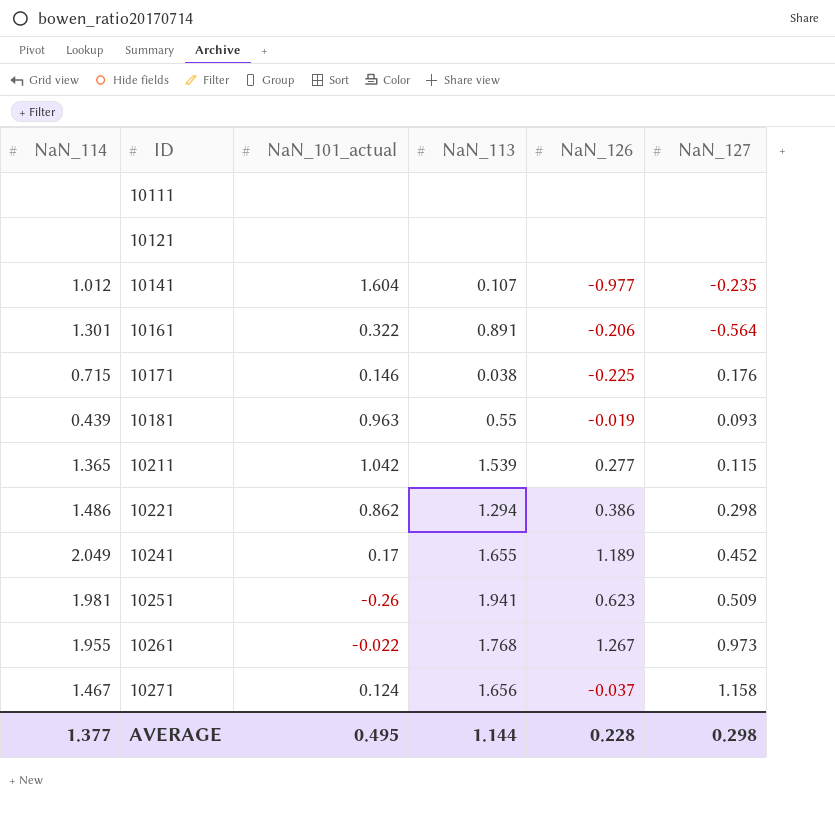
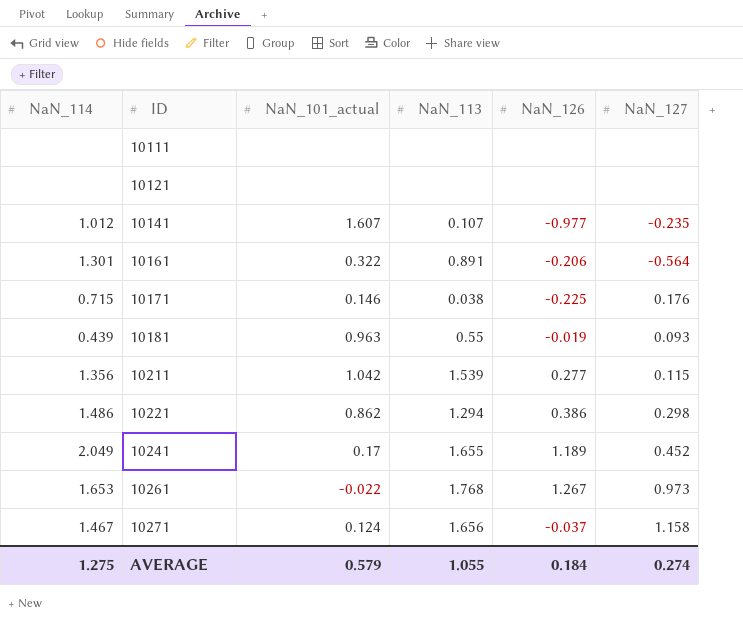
row 10251: 1.981 | -0.26 | 1.941 | 0.623 | 0.509 -> none
10141 | NaN_101_actual: 1.604 -> 1.607
10211 | NaN_114: 1.365 -> 1.356
10261 | NaN_114: 1.955 -> 1.653
AVERAGE | NaN_114: 1.377 -> 1.275
AVERAGE | NaN_101_actual: 0.495 -> 0.579
AVERAGE | NaN_113: 1.144 -> 1.055
AVERAGE | NaN_126: 0.228 -> 0.184
AVERAGE | NaN_127: 0.298 -> 0.274

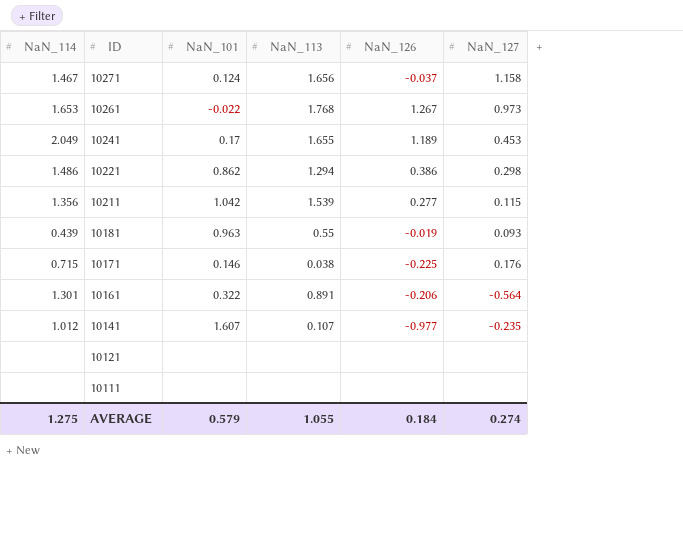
row order: ID ascending -> ID descending
column name: NaN_101_actual -> NaN_101
10241 | NaN_127: 0.452 -> 0.453

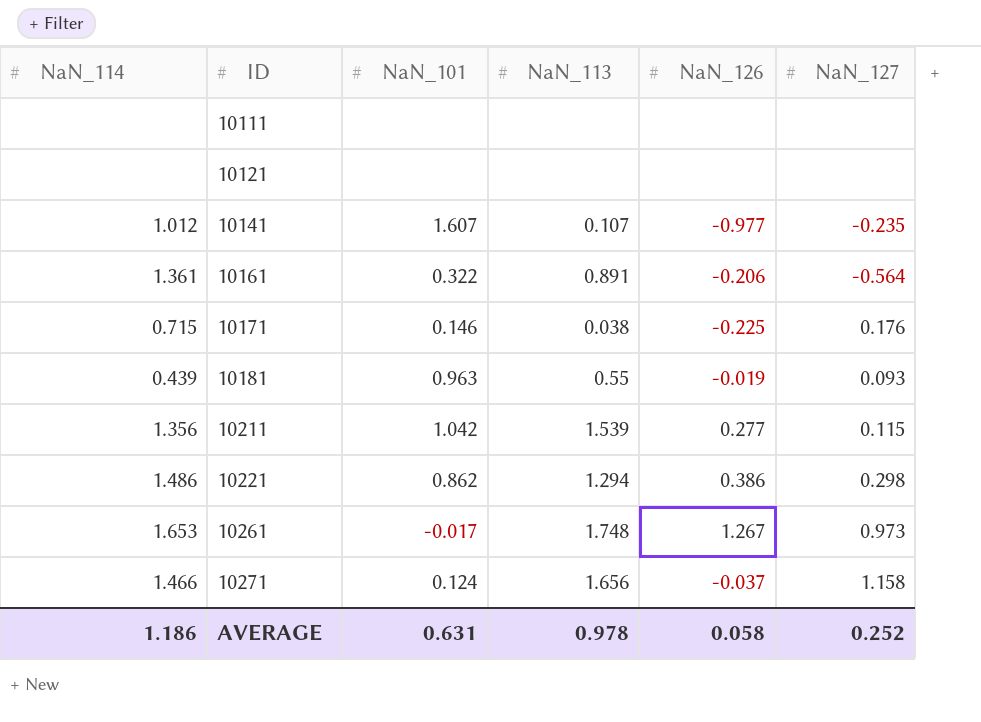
row order: ID descending -> ID ascending
row 10241: 2.049 | 0.17 | 1.655 | 1.189 | 0.453 -> none
10161 | NaN_114: 1.301 -> 1.361
10261 | NaN_101: -0.022 -> -0.017
10261 | NaN_113: 1.768 -> 1.748
10271 | NaN_114: 1.467 -> 1.466
AVERAGE | NaN_114: 1.275 -> 1.186
AVERAGE | NaN_101: 0.579 -> 0.631
AVERAGE | NaN_113: 1.055 -> 0.978
AVERAGE | NaN_126: 0.184 -> 0.058
AVERAGE | NaN_127: 0.274 -> 0.252

